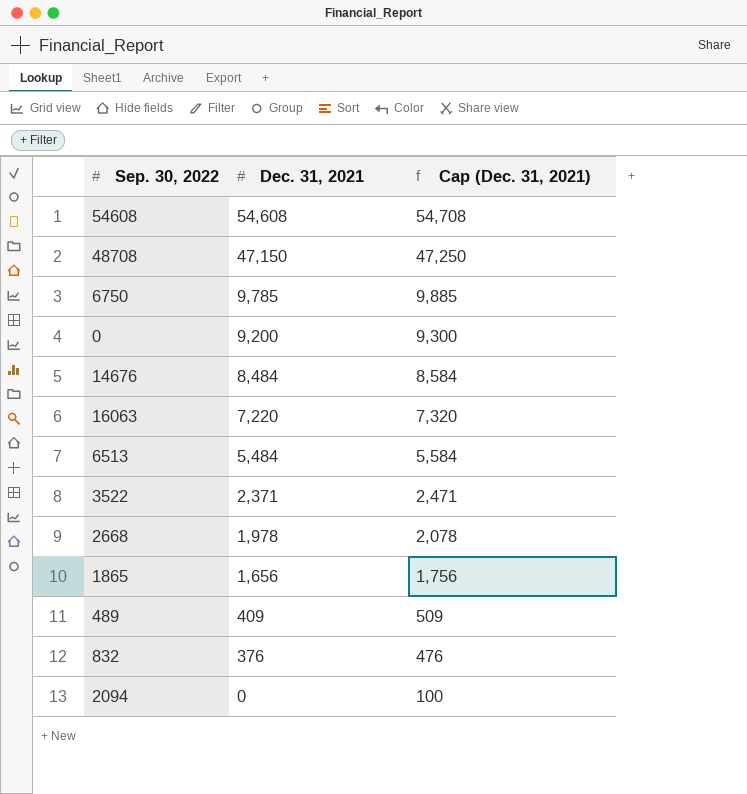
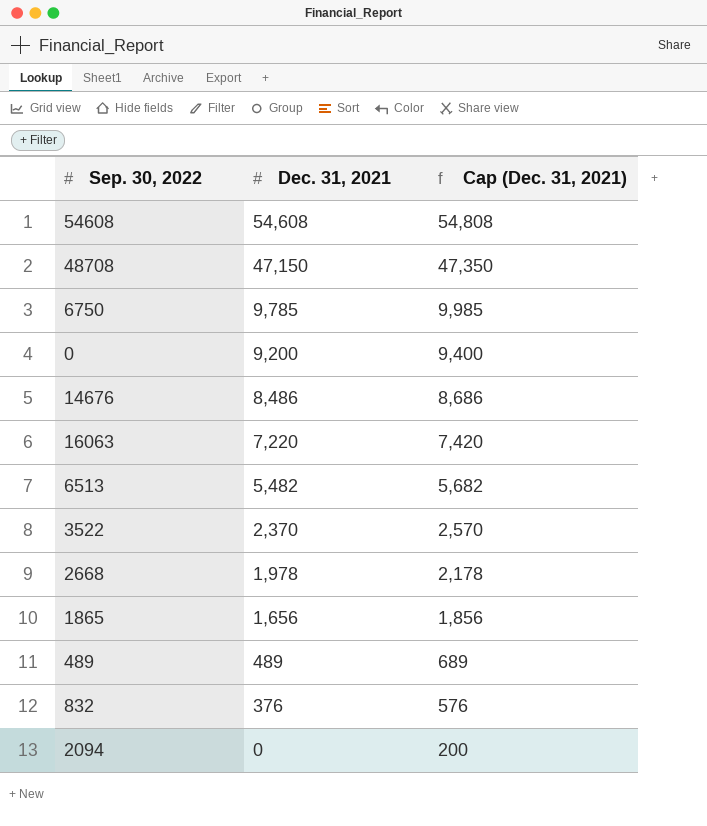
column Cap (Dec. 31, 2021) | formula: [Dec. 31, 2021] + 100 -> [Dec. 31, 2021] + 200
14676 | Dec. 31, 2021: 8,484 -> 8,486
6513 | Dec. 31, 2021: 5,484 -> 5,482
3522 | Dec. 31, 2021: 2,371 -> 2,370
489 | Dec. 31, 2021: 409 -> 489

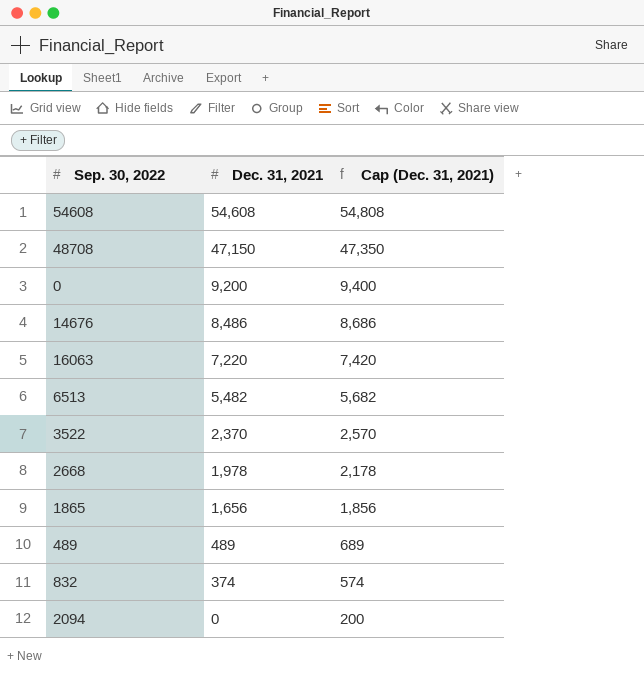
row 6750: 9,785 | 9,985 -> none
832 | Dec. 31, 2021: 376 -> 374
832 | Cap (Dec. 31, 2021): 576 -> 574

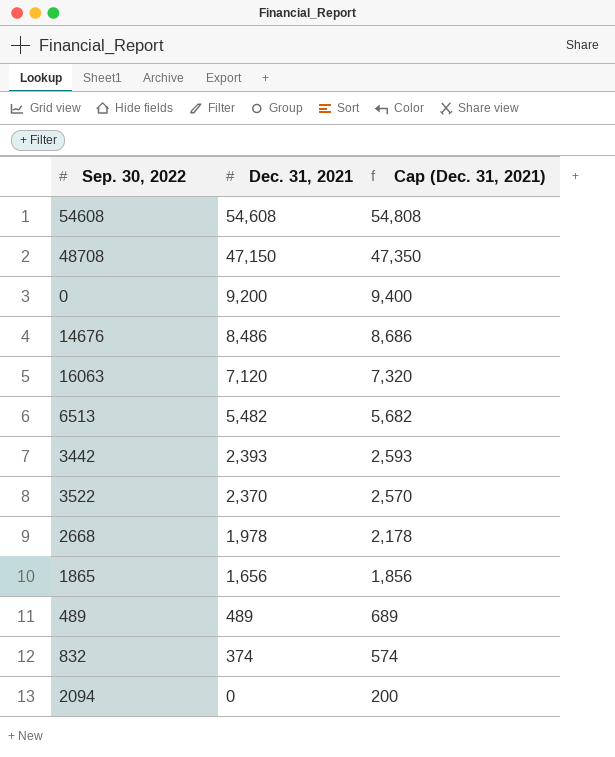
16063 | Dec. 31, 2021: 7,220 -> 7,120
16063 | Cap (Dec. 31, 2021): 7,420 -> 7,320
row 3442: none -> 2,393 | 2,593

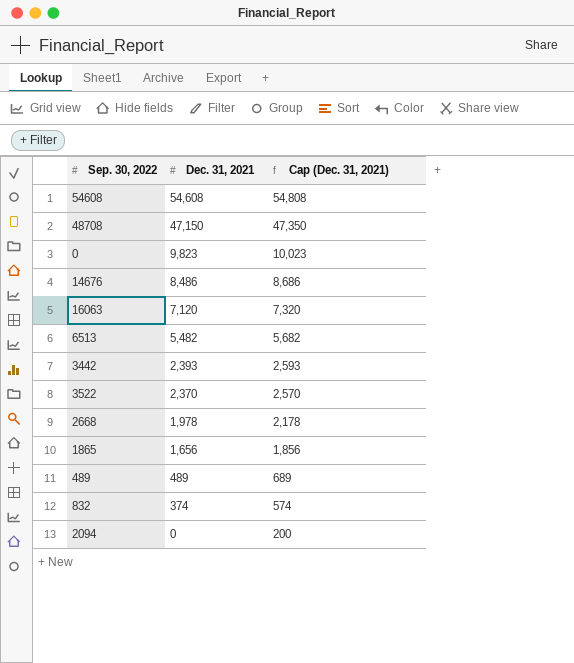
0 | Dec. 31, 2021: 9,200 -> 9,823
0 | Cap (Dec. 31, 2021): 9,400 -> 10,023

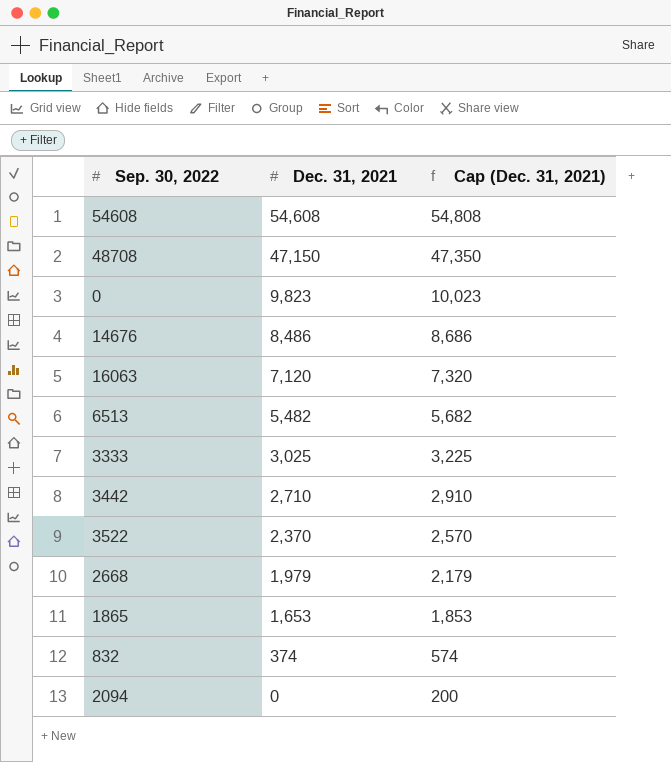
row 489: 489 | 689 -> none
row 3333: none -> 3,025 | 3,225
3442 | Dec. 31, 2021: 2,393 -> 2,710
3442 | Cap (Dec. 31, 2021): 2,593 -> 2,910
2668 | Dec. 31, 2021: 1,978 -> 1,979
2668 | Cap (Dec. 31, 2021): 2,178 -> 2,179
1865 | Dec. 31, 2021: 1,656 -> 1,653
1865 | Cap (Dec. 31, 2021): 1,856 -> 1,853

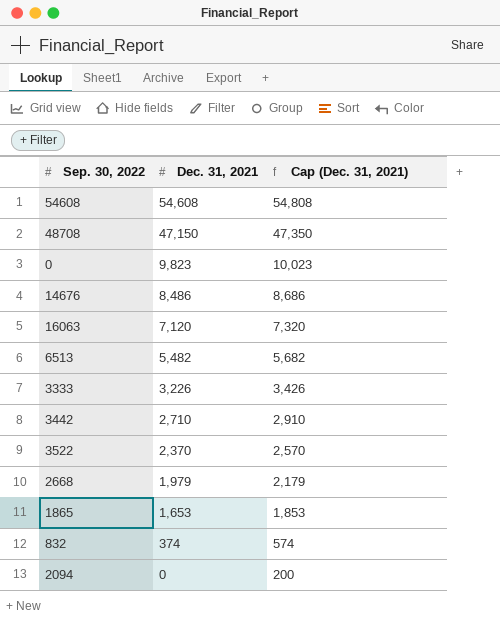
3333 | Dec. 31, 2021: 3,025 -> 3,226
3333 | Cap (Dec. 31, 2021): 3,225 -> 3,426

